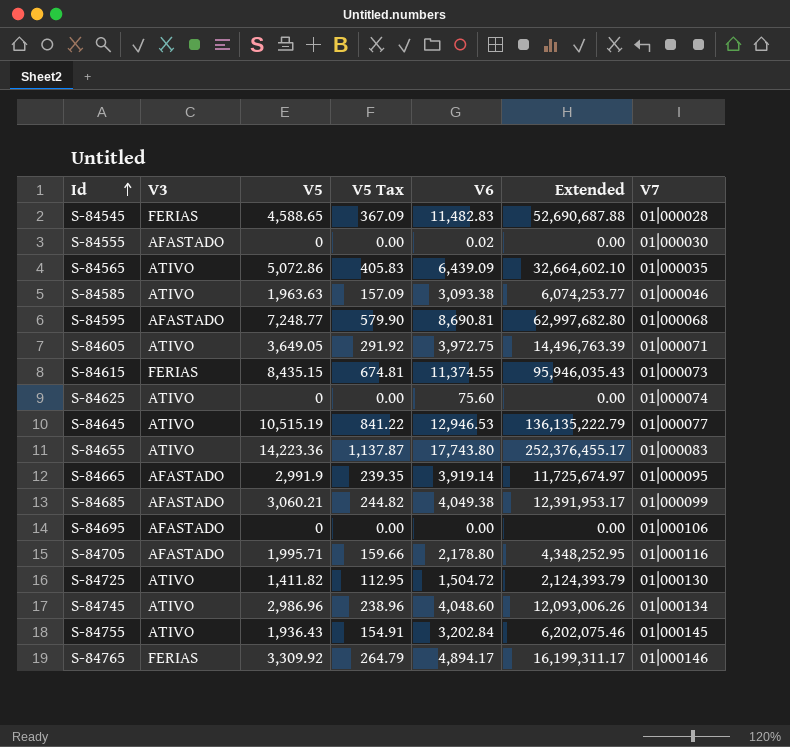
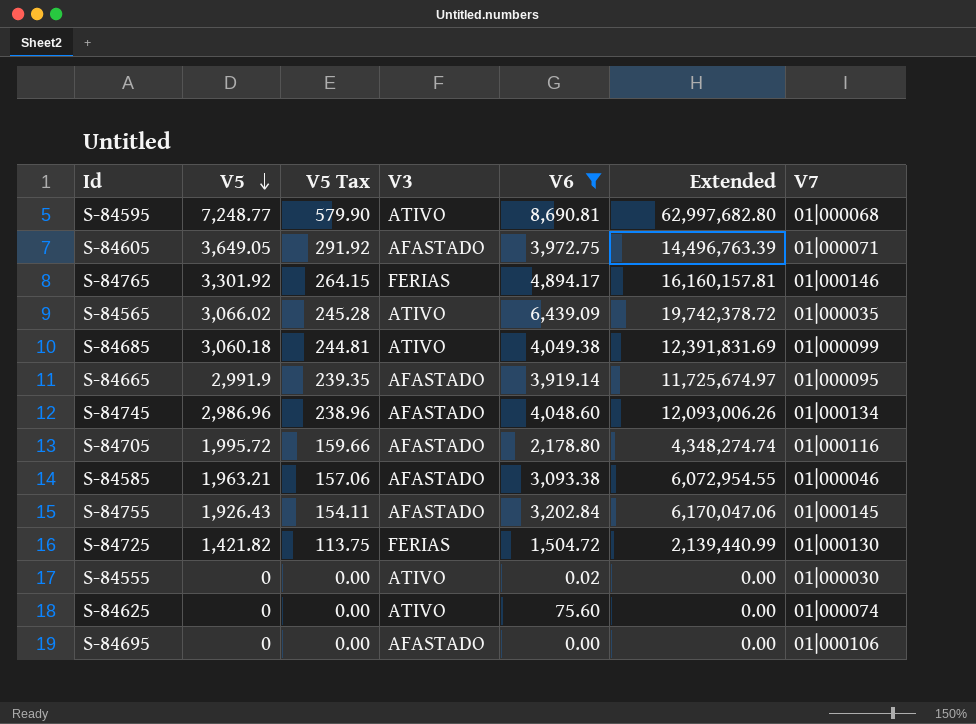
filter: none -> V6 <= 8,690.81
row order: Id ascending -> V5 descending
column V3 | position: 2 -> 4
S-84595 | V3: AFASTADO -> ATIVO
S-84605 | V3: ATIVO -> AFASTADO
S-84765 | V5: 3,309.92 -> 3,301.92
S-84765 | V5 Tax: 264.79 -> 264.15
S-84765 | Extended: 16,199,311.17 -> 16,160,157.81
S-84565 | V5: 5,072.86 -> 3,066.02
S-84565 | V5 Tax: 405.83 -> 245.28
S-84565 | Extended: 32,664,602.10 -> 19,742,378.72
S-84685 | V5: 3,060.21 -> 3,060.18
S-84685 | V5 Tax: 244.82 -> 244.81
S-84685 | V3: AFASTADO -> ATIVO
S-84685 | Extended: 12,391,953.17 -> 12,391,831.69
S-84745 | V3: ATIVO -> AFASTADO
S-84705 | V5: 1,995.71 -> 1,995.72
S-84705 | Extended: 4,348,252.95 -> 4,348,274.74
S-84585 | V5: 1,963.63 -> 1,963.21
S-84585 | V5 Tax: 157.09 -> 157.06
S-84585 | V3: ATIVO -> AFASTADO
S-84585 | Extended: 6,074,253.77 -> 6,072,954.55
S-84755 | V5: 1,936.43 -> 1,926.43
S-84755 | V5 Tax: 154.91 -> 154.11
S-84755 | V3: ATIVO -> AFASTADO
S-84755 | Extended: 6,202,075.46 -> 6,170,047.06
S-84725 | V5: 1,411.82 -> 1,421.82
S-84725 | V5 Tax: 112.95 -> 113.75
S-84725 | V3: ATIVO -> FERIAS
S-84725 | Extended: 2,124,393.79 -> 2,139,440.99
S-84555 | V3: AFASTADO -> ATIVO

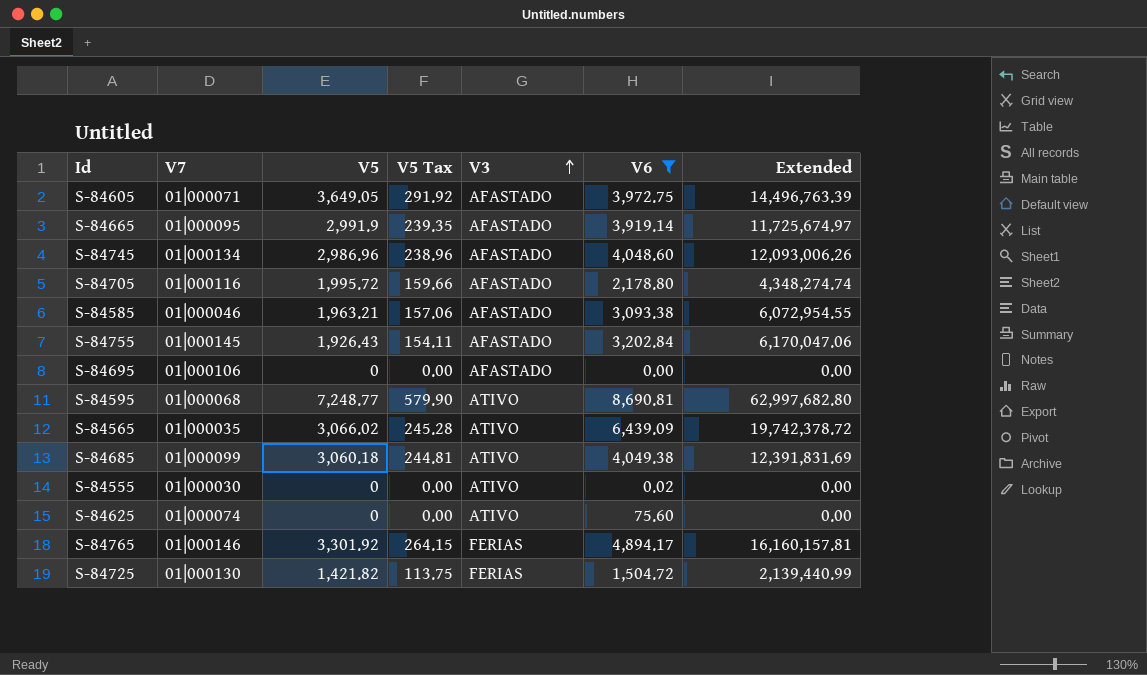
row order: V5 descending -> V3 ascending
column V7 | position: 7 -> 2

